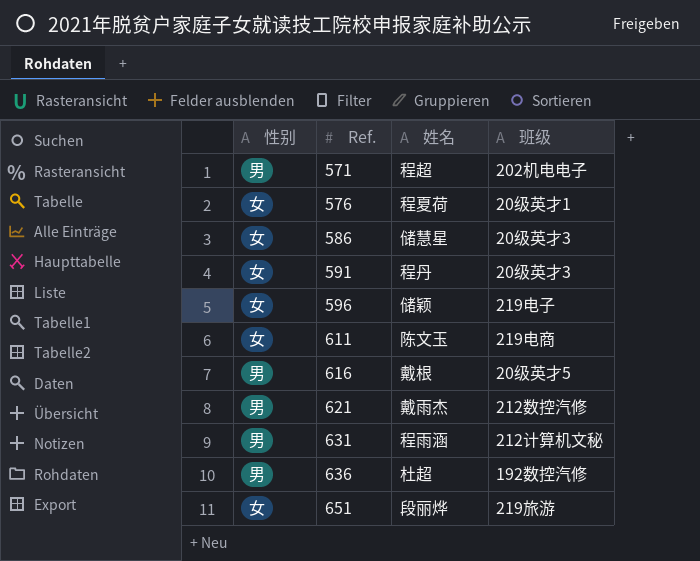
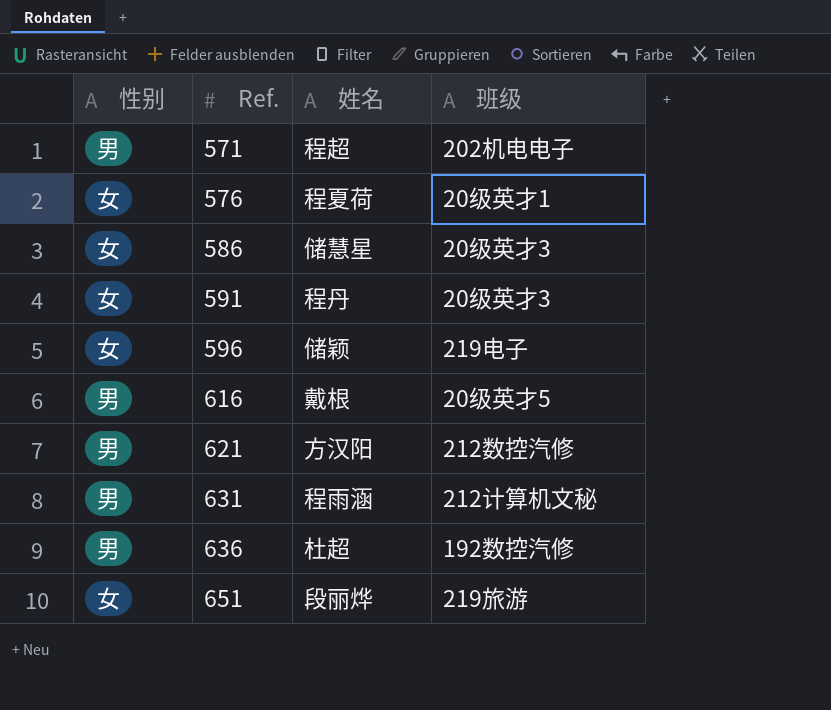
row 611: 女 | 陈文玉 | 219电商 -> none
621 | 姓名: 戴雨杰 -> 方汉阳

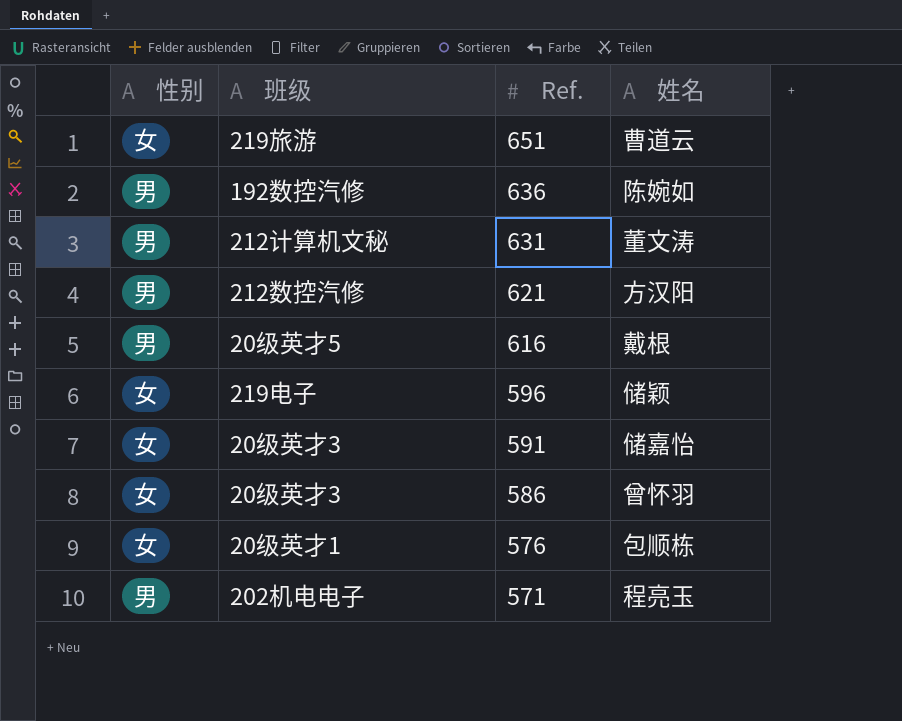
row order: Ref. ascending -> Ref. descending
column 班级 | position: 4 -> 2
651 | 姓名: 段丽烨 -> 曹道云
636 | 姓名: 杜超 -> 陈婉如
631 | 姓名: 程雨涵 -> 董文涛
591 | 姓名: 程丹 -> 储嘉怡
586 | 姓名: 储慧星 -> 曾怀羽
576 | 姓名: 程夏荷 -> 包顺栋
571 | 姓名: 程超 -> 程亮玉

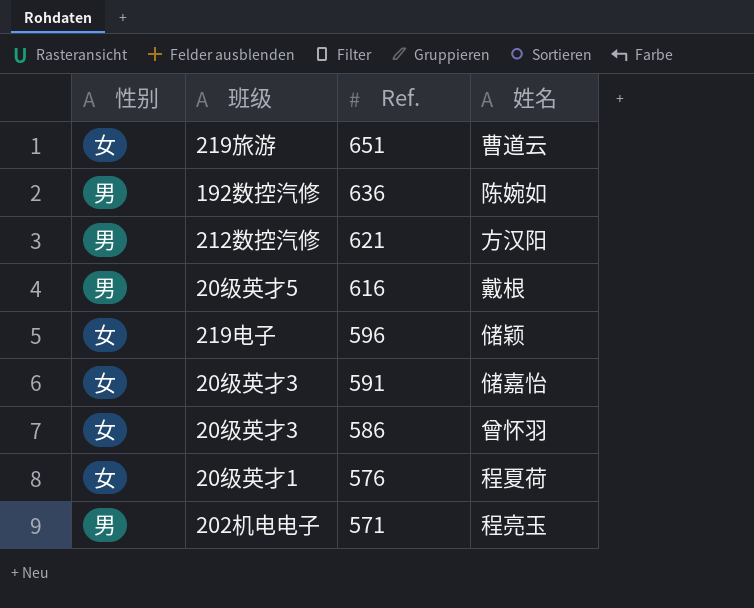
row 631: 男 | 212计算机文秘 | 董文涛 -> none
576 | 姓名: 包顺栋 -> 程夏荷

